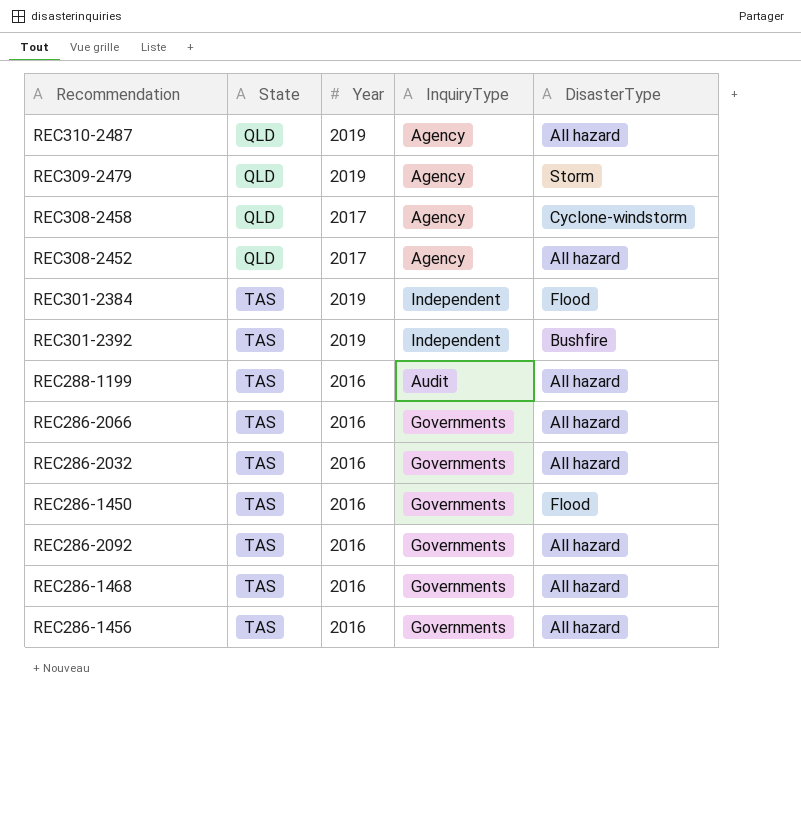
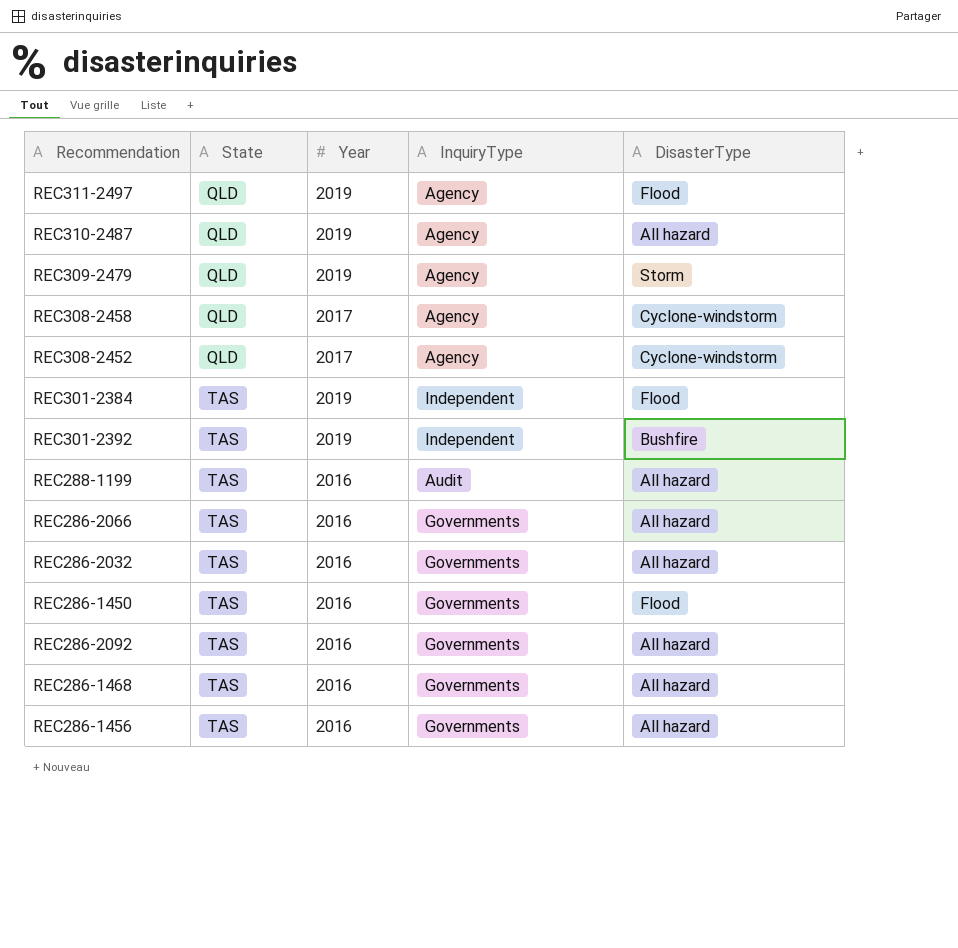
row REC311-2497: none -> QLD | 2019 | Agency | Flood
REC308-2452 | DisasterType: All hazard -> Cyclone-windstorm

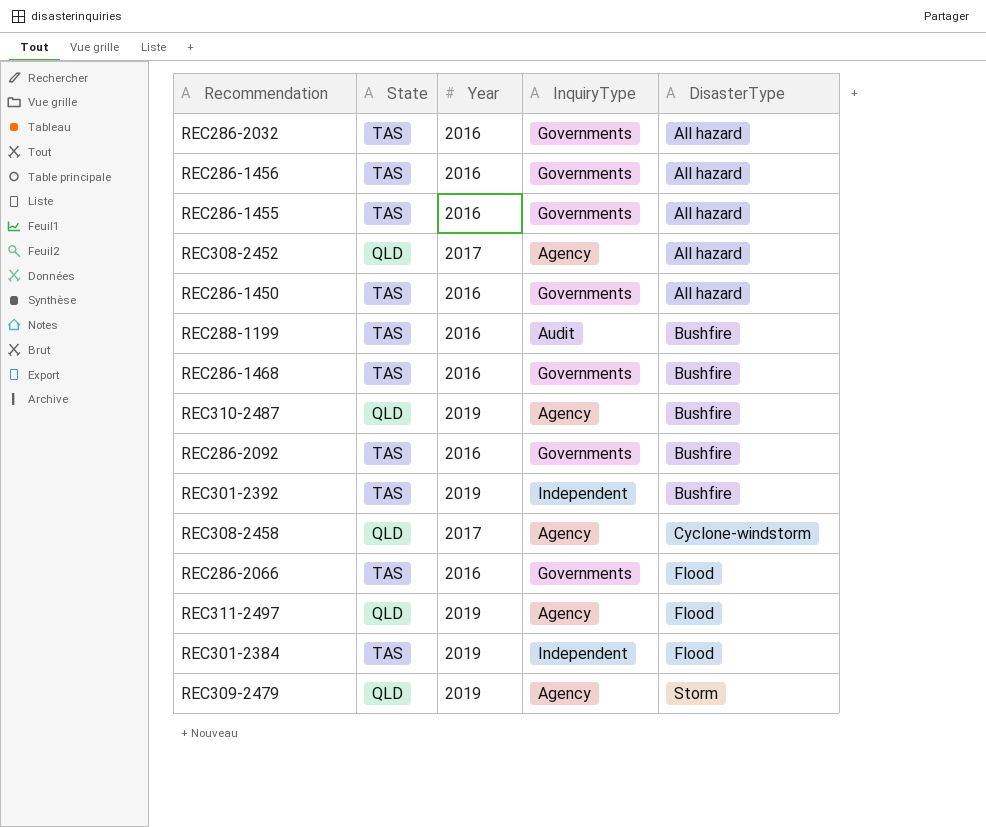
row order: State ascending -> DisasterType ascending
row REC286-1455: none -> TAS | 2016 | Governments | All hazard
REC308-2452 | DisasterType: Cyclone-windstorm -> All hazard
REC286-1450 | DisasterType: Flood -> All hazard
REC288-1199 | DisasterType: All hazard -> Bushfire
REC286-1468 | DisasterType: All hazard -> Bushfire
REC310-2487 | DisasterType: All hazard -> Bushfire
REC286-2092 | DisasterType: All hazard -> Bushfire
REC286-2066 | DisasterType: All hazard -> Flood

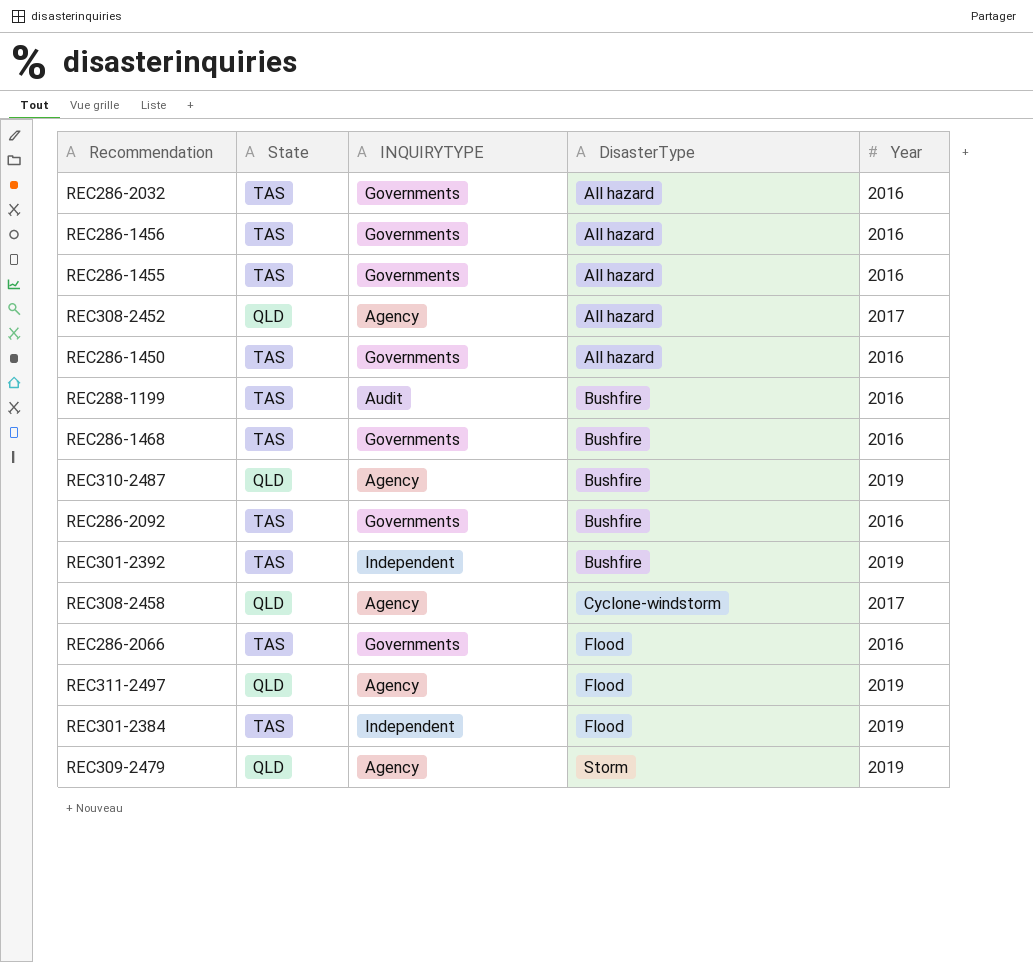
column name: InquiryType -> INQUIRYTYPE
column Year | position: 3 -> 5

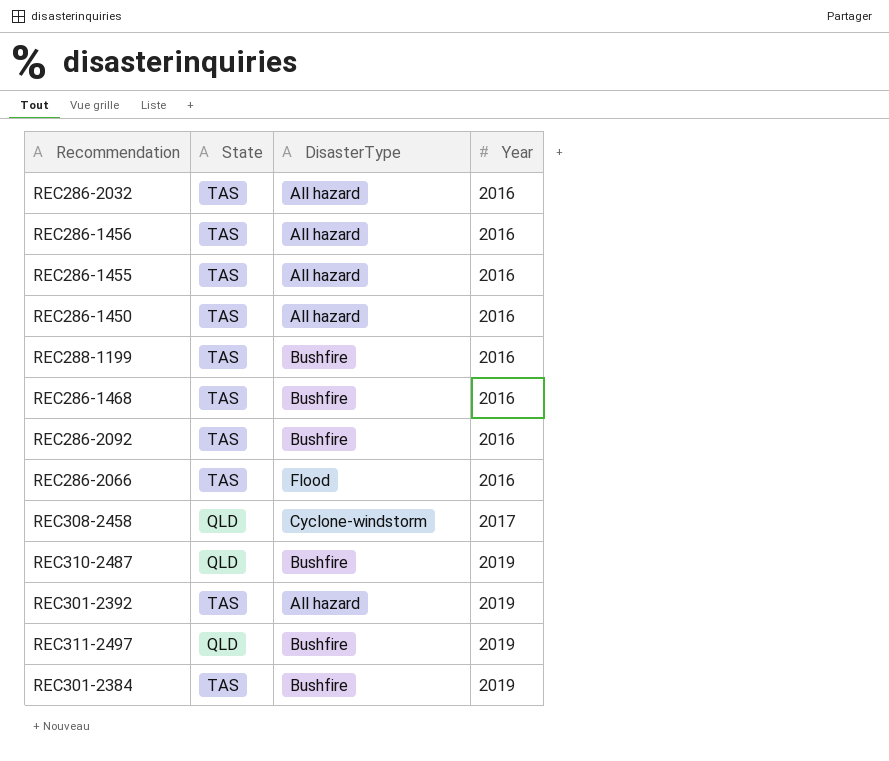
row order: DisasterType ascending -> Year ascending
column INQUIRYTYPE | position: 3 -> none
row REC308-2452: QLD | Agency | All hazard | 2017 -> none
row REC309-2479: QLD | Agency | Storm | 2019 -> none
REC301-2392 | DisasterType: Bushfire -> All hazard
REC311-2497 | DisasterType: Flood -> Bushfire
REC301-2384 | DisasterType: Flood -> Bushfire

